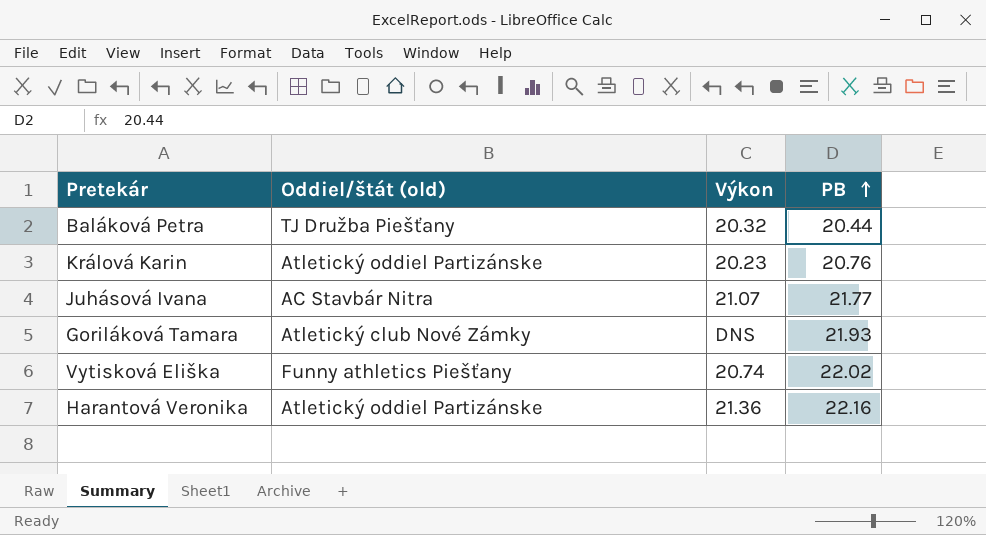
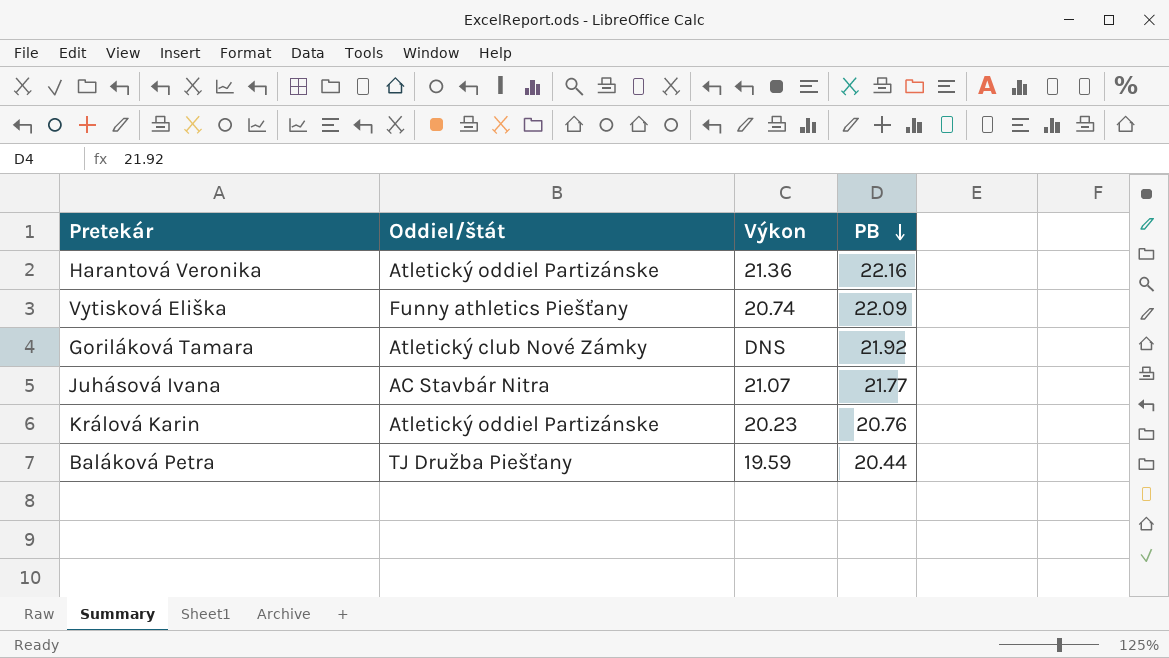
row order: PB ascending -> PB descending
column name: Oddiel/štát (old) -> Oddiel/štát
Vytisková Eliška | PB: 22.02 -> 22.09
Goriláková Tamara | PB: 21.93 -> 21.92
Baláková Petra | Výkon: 20.32 -> 19.59

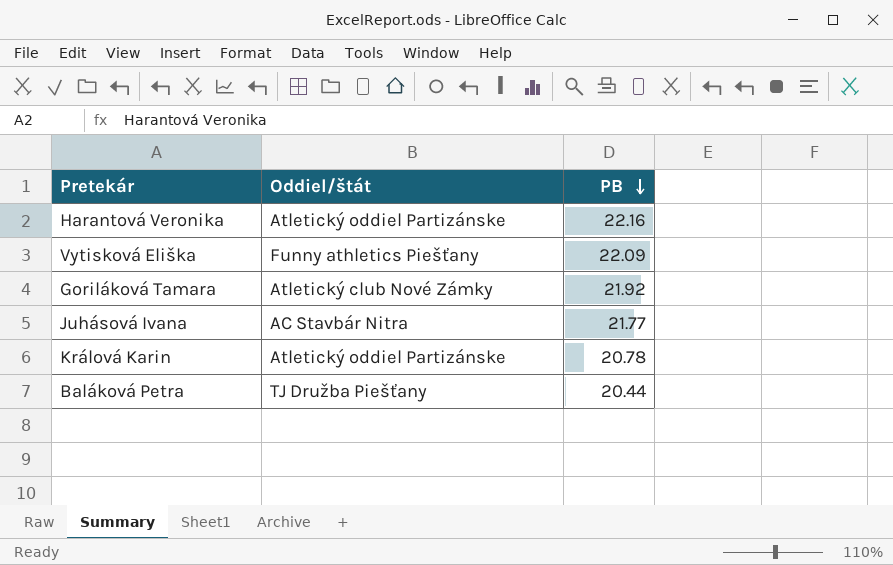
column Výkon | position: 3 -> none
Králová Karin | PB: 20.76 -> 20.78

